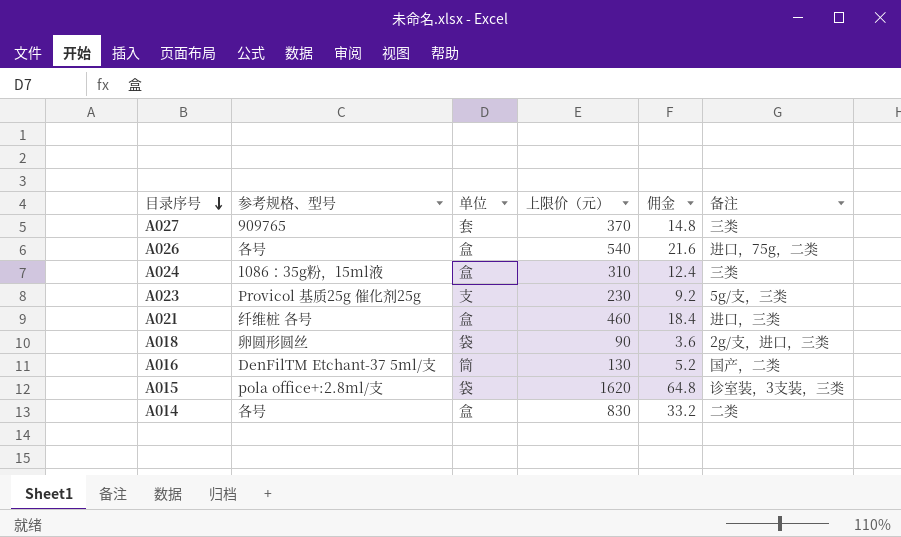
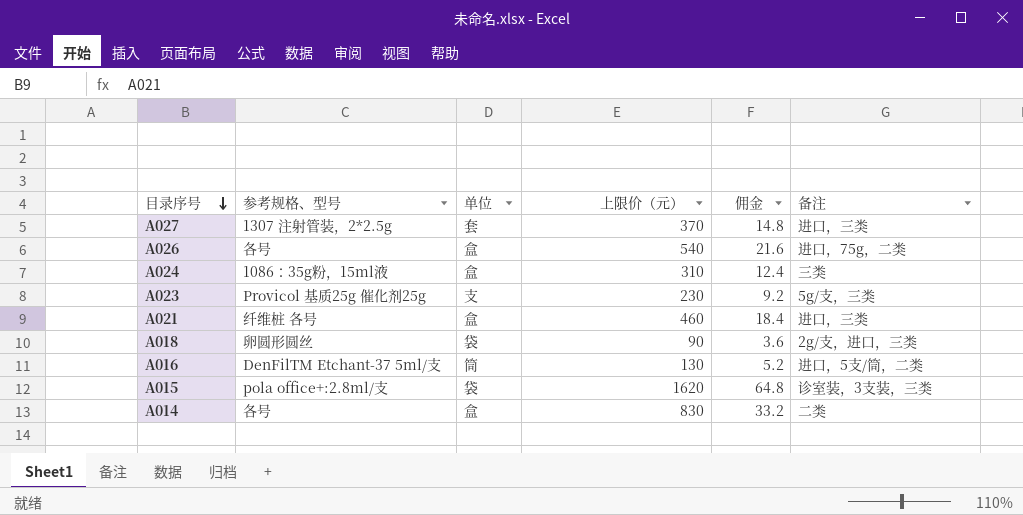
A027 | 参考规格、型号: 909765 -> 1307 注射管装，2*2.5g
A027 | 备注: 三类 -> 进口，三类
A016 | 备注: 国产，二类 -> 进口，5支/筒，二类

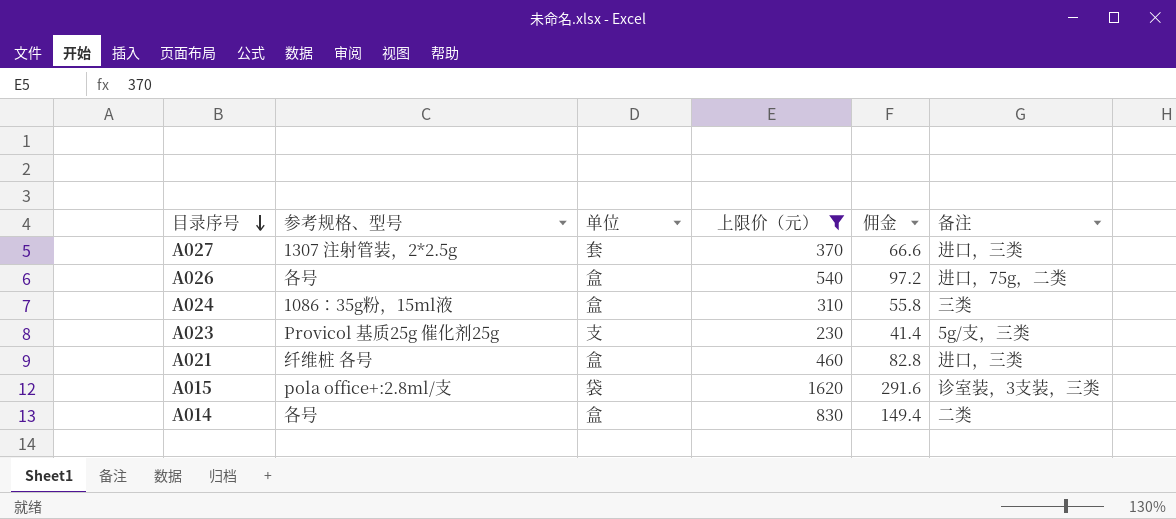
filter: none -> 上限价（元） >= 230
column 佣金 | formula: [上限价（元）] * 0.04 -> [上限价（元）] * 0.18

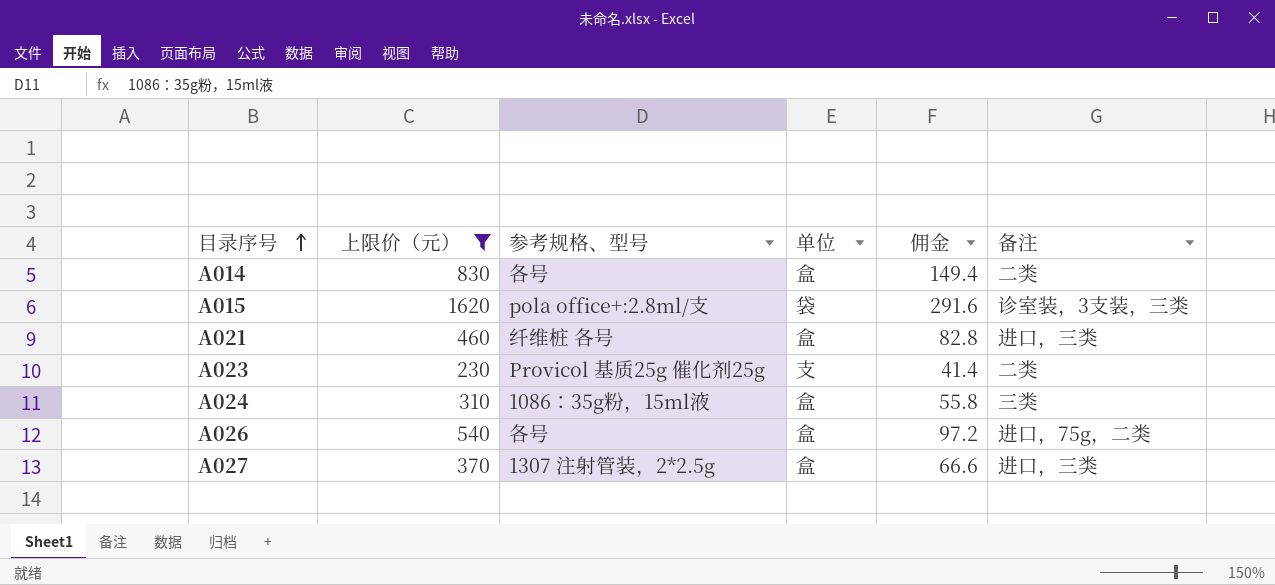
row order: 目录序号 descending -> 目录序号 ascending
column 上限价（元） | position: 4 -> 2
A023 | 备注: 5g/支，三类 -> 二类
A027 | 单位: 套 -> 盒

